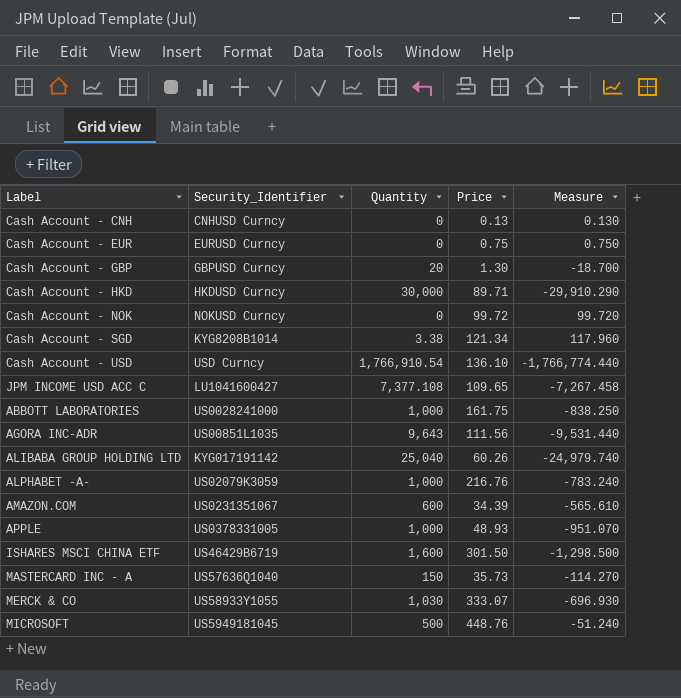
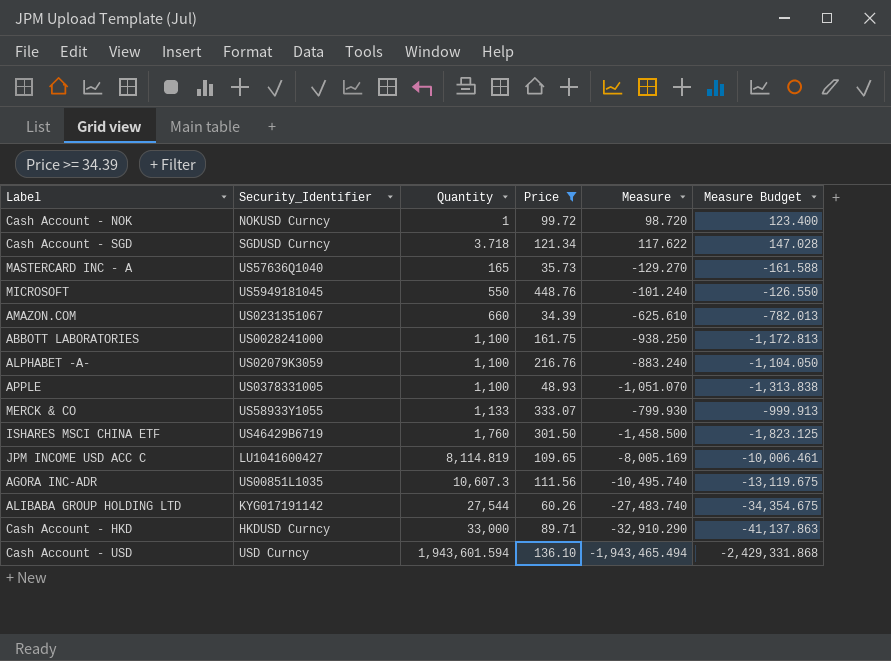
filter: none -> Price >= 34.39
row order: none -> Quantity ascending
column Measure Budget | formula: none -> [Measure] * 1.25
Cash Account - NOK | Quantity: 0 -> 1
Cash Account - NOK | Measure: 99.720 -> 98.720
Cash Account - SGD | Security_Identifier: KYG8208B1014 -> SGDUSD Curncy
Cash Account - SGD | Quantity: 3.38 -> 3.718
Cash Account - SGD | Measure: 117.960 -> 117.622
MASTERCARD INC - A | Quantity: 150 -> 165
MASTERCARD INC - A | Measure: -114.270 -> -129.270
MICROSOFT | Quantity: 500 -> 550
MICROSOFT | Measure: -51.240 -> -101.240
AMAZON.COM | Quantity: 600 -> 660
AMAZON.COM | Measure: -565.610 -> -625.610
ABBOTT LABORATORIES | Quantity: 1,000 -> 1,100
ABBOTT LABORATORIES | Measure: -838.250 -> -938.250
ALPHABET -A- | Quantity: 1,000 -> 1,100
ALPHABET -A- | Measure: -783.240 -> -883.240
APPLE | Quantity: 1,000 -> 1,100
APPLE | Measure: -951.070 -> -1,051.070
MERCK & CO | Quantity: 1,030 -> 1,133
MERCK & CO | Measure: -696.930 -> -799.930
ISHARES MSCI CHINA ETF | Quantity: 1,600 -> 1,760
ISHARES MSCI CHINA ETF | Measure: -1,298.500 -> -1,458.500
JPM INCOME USD ACC C | Quantity: 7,377.108 -> 8,114.819
JPM INCOME USD ACC C | Measure: -7,267.458 -> -8,005.169
AGORA INC-ADR | Quantity: 9,643 -> 10,607.3
AGORA INC-ADR | Measure: -9,531.440 -> -10,495.740
ALIBABA GROUP HOLDING LTD | Quantity: 25,040 -> 27,544
ALIBABA GROUP HOLDING LTD | Measure: -24,979.740 -> -27,483.740
Cash Account - HKD | Quantity: 30,000 -> 33,000
Cash Account - HKD | Measure: -29,910.290 -> -32,910.290
Cash Account - USD | Quantity: 1,766,910.54 -> 1,943,601.594
Cash Account - USD | Measure: -1,766,774.440 -> -1,943,465.494

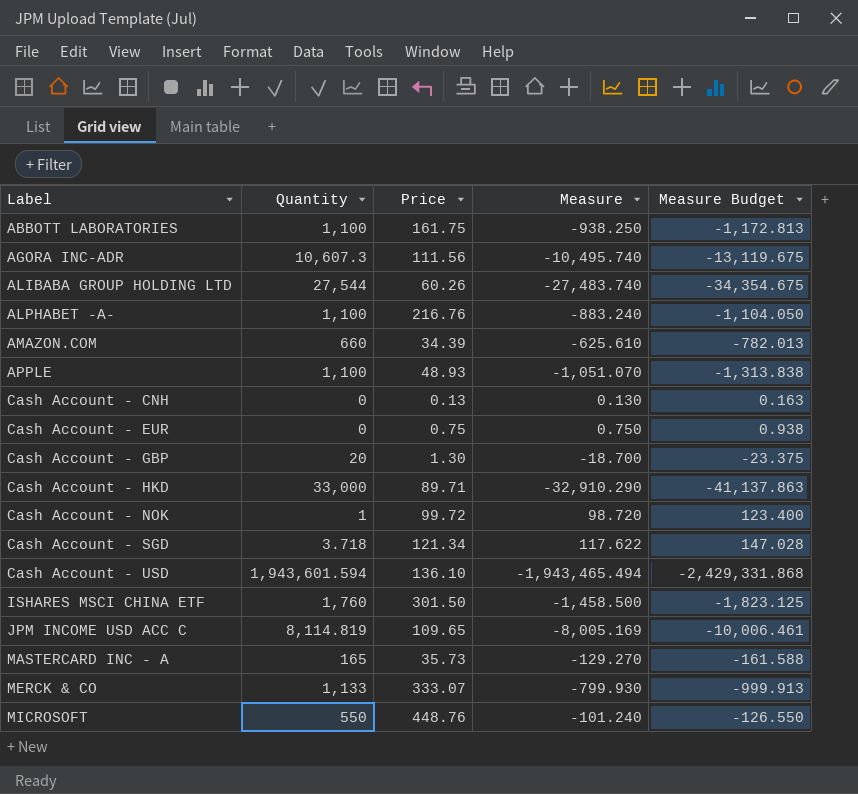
filter: Price >= 34.39 -> none
row order: Quantity ascending -> Label ascending
column Security_Identifier | position: 2 -> none

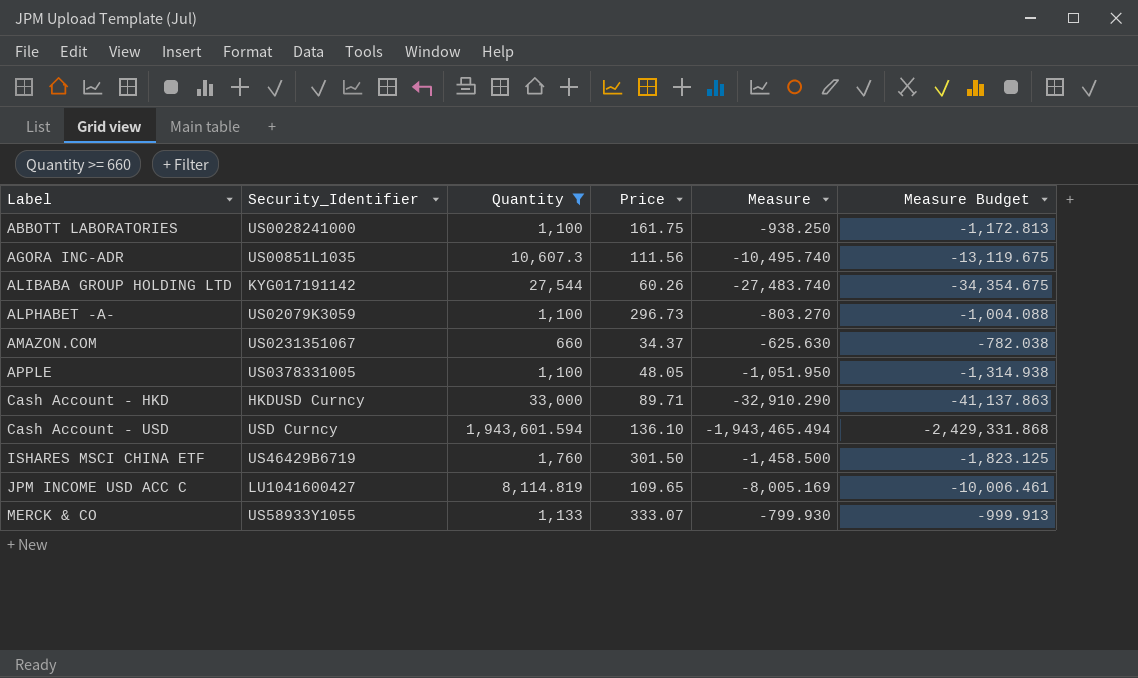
filter: none -> Quantity >= 660
column Security_Identifier | position: none -> 2
ALPHABET -A- | Price: 216.76 -> 296.73
ALPHABET -A- | Measure: -883.240 -> -803.270
ALPHABET -A- | Measure Budget: -1,104.050 -> -1,004.088
AMAZON.COM | Price: 34.39 -> 34.37
AMAZON.COM | Measure: -625.610 -> -625.630
AMAZON.COM | Measure Budget: -782.013 -> -782.038
APPLE | Price: 48.93 -> 48.05
APPLE | Measure: -1,051.070 -> -1,051.950
APPLE | Measure Budget: -1,313.838 -> -1,314.938

